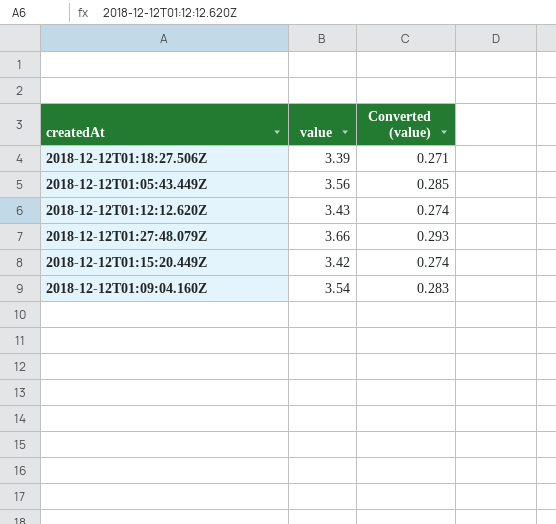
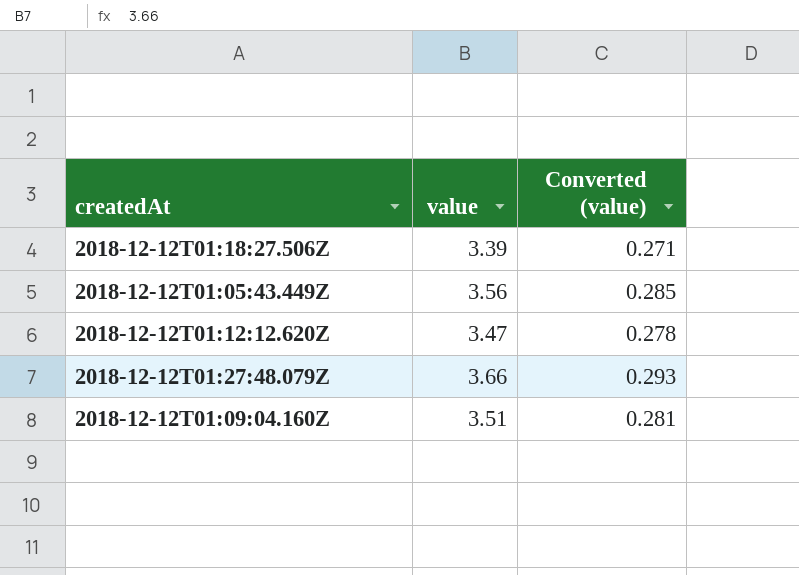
row 2018-12-12T01:15:20.449Z: 3.42 | 0.274 -> none
2018-12-12T01:12:12.620Z | value: 3.43 -> 3.47
2018-12-12T01:12:12.620Z | Converted (value): 0.274 -> 0.278
2018-12-12T01:09:04.160Z | value: 3.54 -> 3.51
2018-12-12T01:09:04.160Z | Converted (value): 0.283 -> 0.281

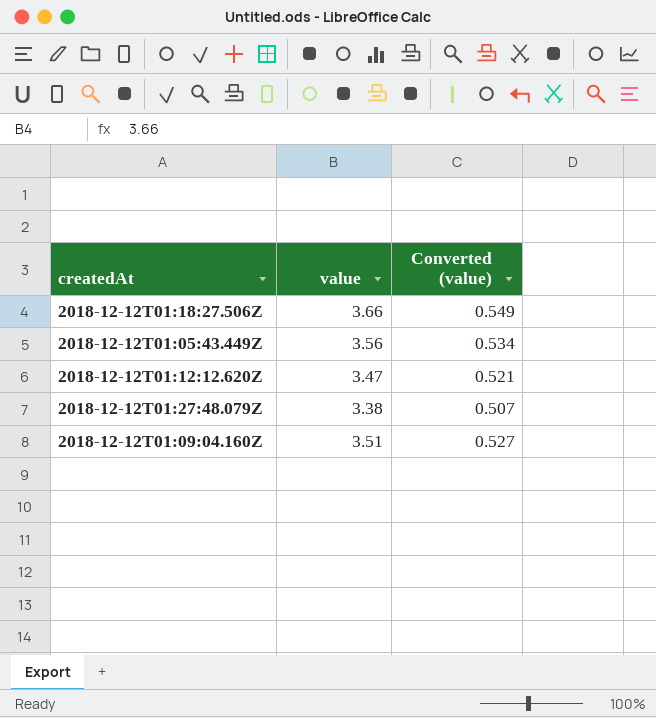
column Converted (value) | formula: [value] * 0.08 -> [value] * 0.15
2018-12-12T01:18:27.506Z | value: 3.39 -> 3.66
2018-12-12T01:27:48.079Z | value: 3.66 -> 3.38

